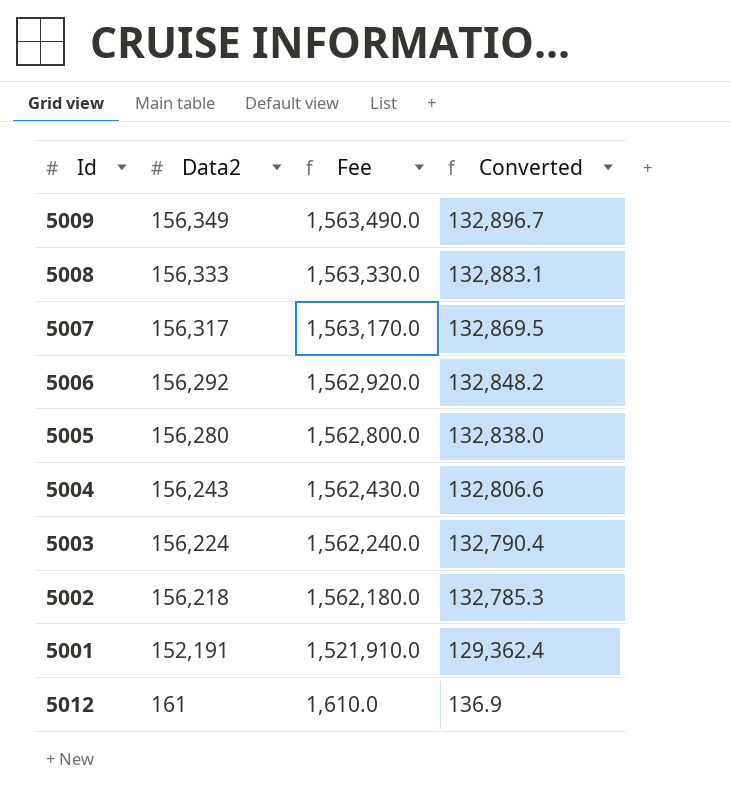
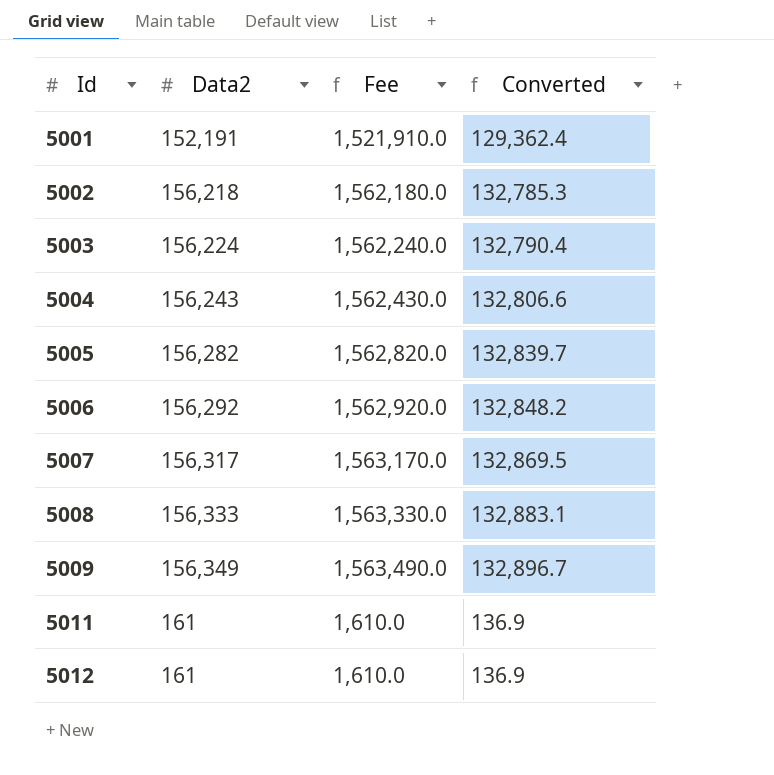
row order: Data2 descending -> Id ascending
5005 | Data2: 156,280 -> 156,282
5005 | Fee: 1,562,800.0 -> 1,562,820.0
5005 | Converted: 132,838.0 -> 132,839.7
row 5011: none -> 161 | 1,610.0 | 136.9

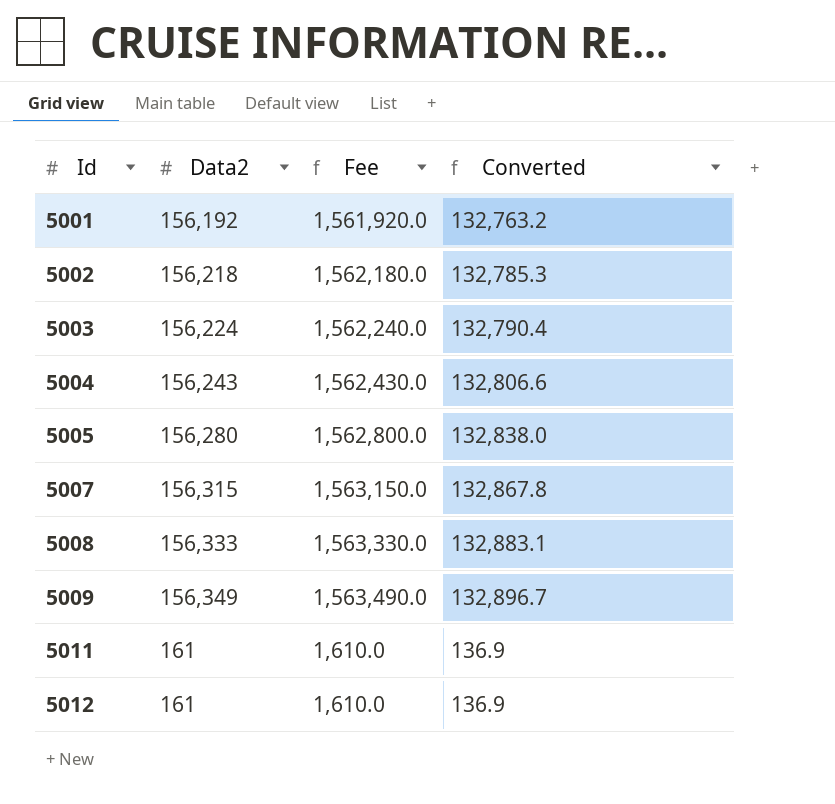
row 5006: 156,292 | 1,562,920.0 | 132,848.2 -> none
5001 | Data2: 152,191 -> 156,192
5001 | Fee: 1,521,910.0 -> 1,561,920.0
5001 | Converted: 129,362.4 -> 132,763.2
5005 | Data2: 156,282 -> 156,280
5005 | Fee: 1,562,820.0 -> 1,562,800.0
5005 | Converted: 132,839.7 -> 132,838.0
5007 | Data2: 156,317 -> 156,315
5007 | Fee: 1,563,170.0 -> 1,563,150.0
5007 | Converted: 132,869.5 -> 132,867.8

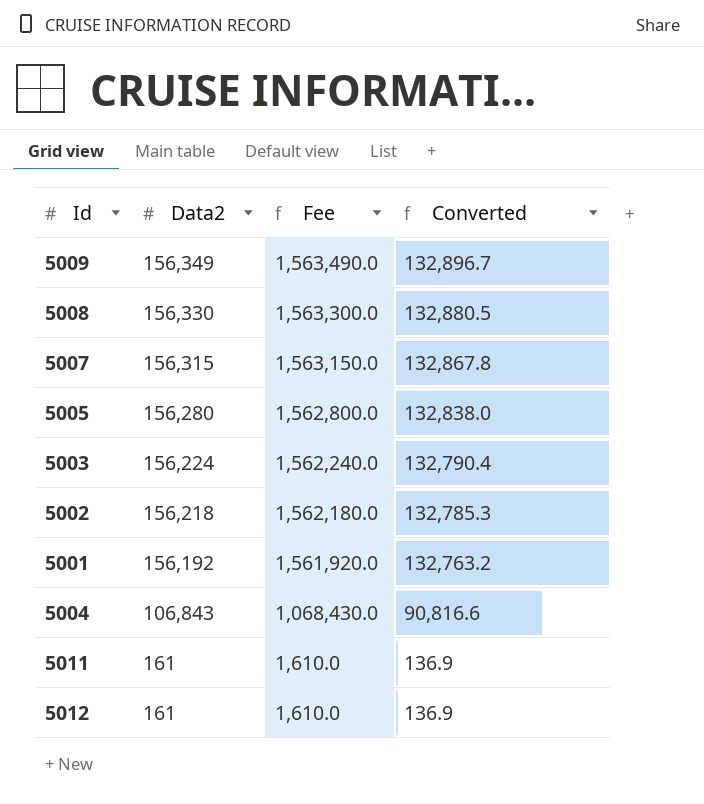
row order: Id ascending -> Data2 descending
5008 | Data2: 156,333 -> 156,330
5008 | Fee: 1,563,330.0 -> 1,563,300.0
5008 | Converted: 132,883.1 -> 132,880.5
5004 | Data2: 156,243 -> 106,843
5004 | Fee: 1,562,430.0 -> 1,068,430.0
5004 | Converted: 132,806.6 -> 90,816.6

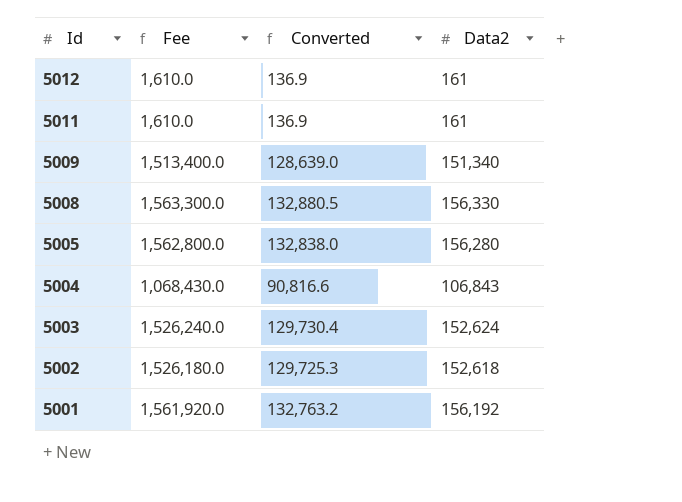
row order: Data2 descending -> Id descending
column Data2 | position: 2 -> 4
row 5007: 156,315 | 1,563,150.0 | 132,867.8 -> none
5009 | Fee: 1,563,490.0 -> 1,513,400.0
5009 | Converted: 132,896.7 -> 128,639.0
5009 | Data2: 156,349 -> 151,340
5003 | Fee: 1,562,240.0 -> 1,526,240.0
5003 | Converted: 132,790.4 -> 129,730.4
5003 | Data2: 156,224 -> 152,624
5002 | Fee: 1,562,180.0 -> 1,526,180.0
5002 | Converted: 132,785.3 -> 129,725.3
5002 | Data2: 156,218 -> 152,618

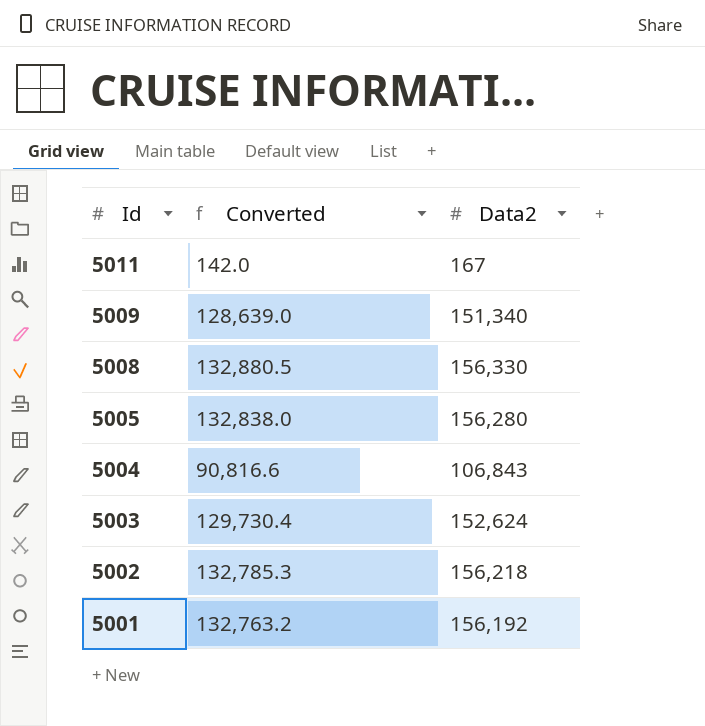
column Fee | formula: [Data2] * 10 -> none
row 5012: 1,610.0 | 136.9 | 161 -> none
5011 | Converted: 136.9 -> 142.0
5011 | Data2: 161 -> 167
5002 | Converted: 129,725.3 -> 132,785.3
5002 | Data2: 152,618 -> 156,218

